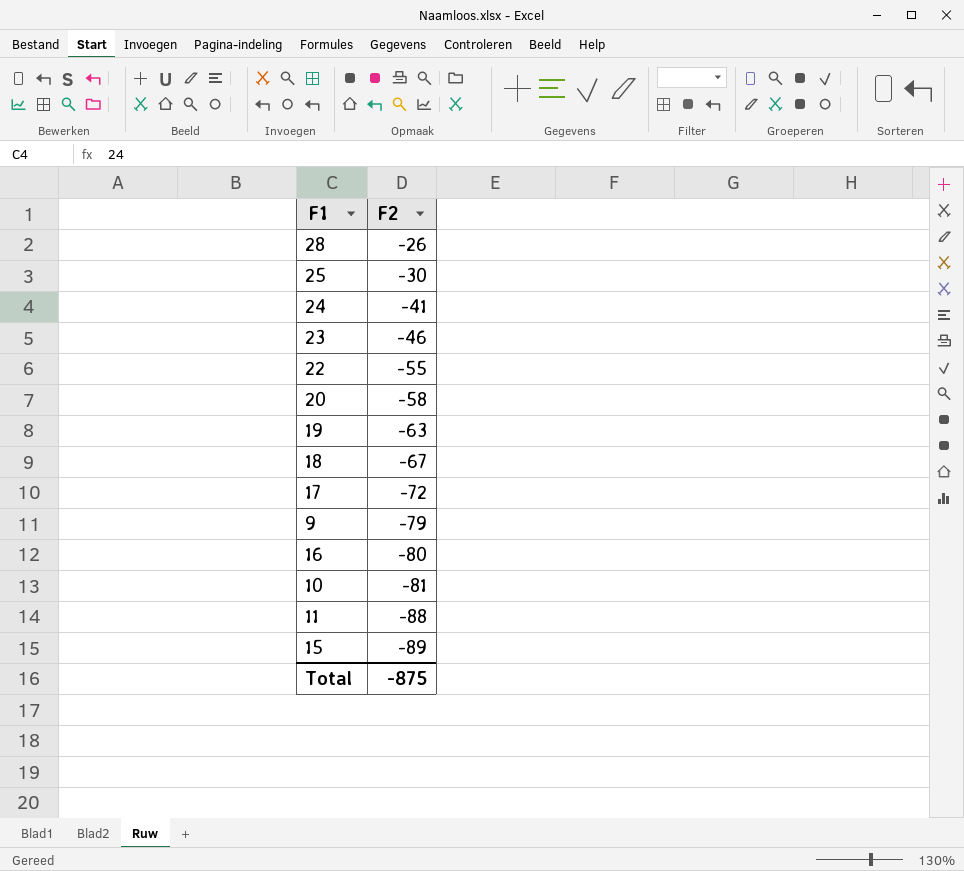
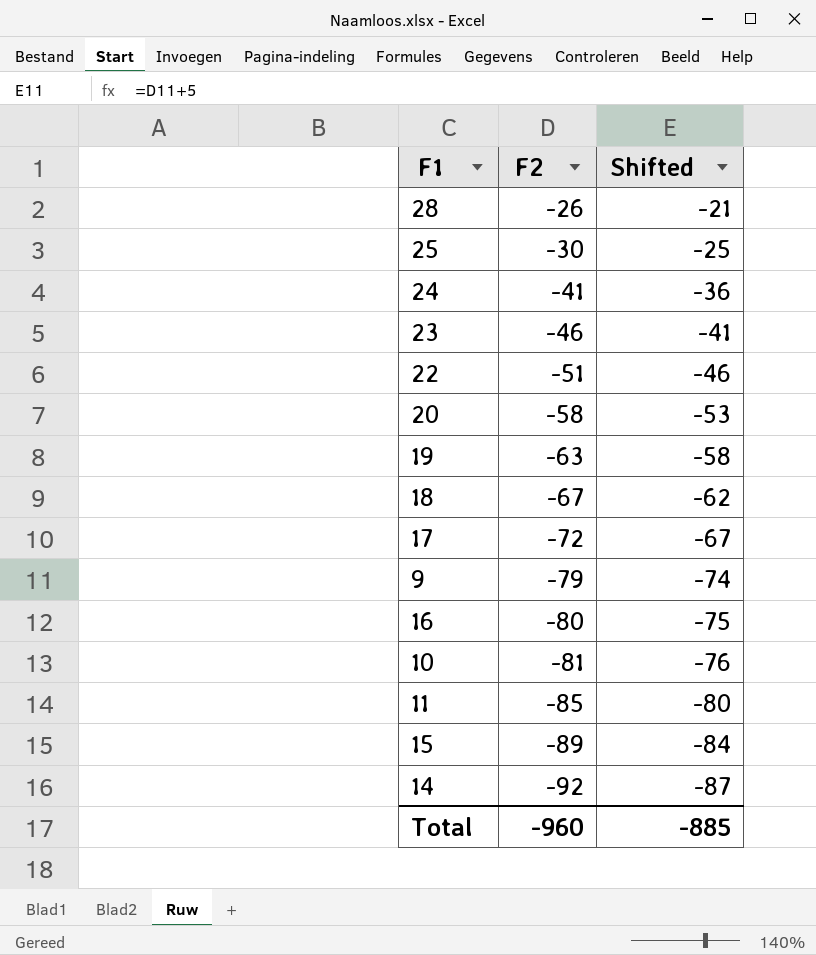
column Shifted | formula: none -> [F2] + 5
22 | F2: -55 -> -51
11 | F2: -88 -> -85
row 14: none -> -92 | -87
Total | F2: -875 -> -960

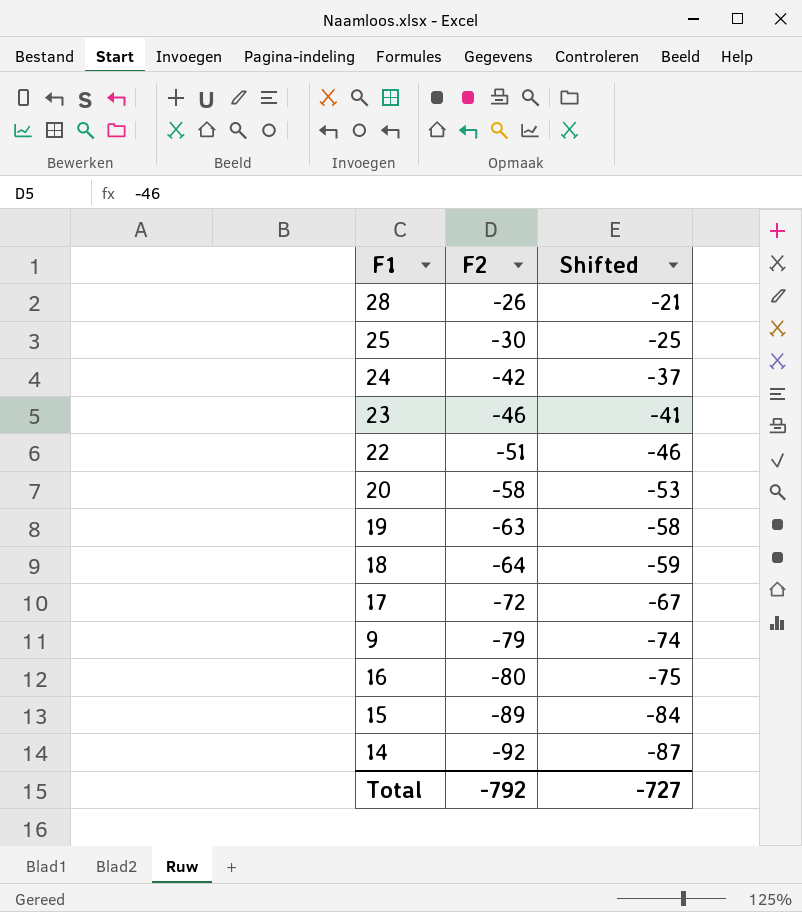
row 10: -81 | -76 -> none
row 11: -85 | -80 -> none
24 | F2: -41 -> -42
24 | Shifted: -36 -> -37
18 | F2: -67 -> -64
18 | Shifted: -62 -> -59
Total | F2: -960 -> -792
Total | Shifted: -885 -> -727

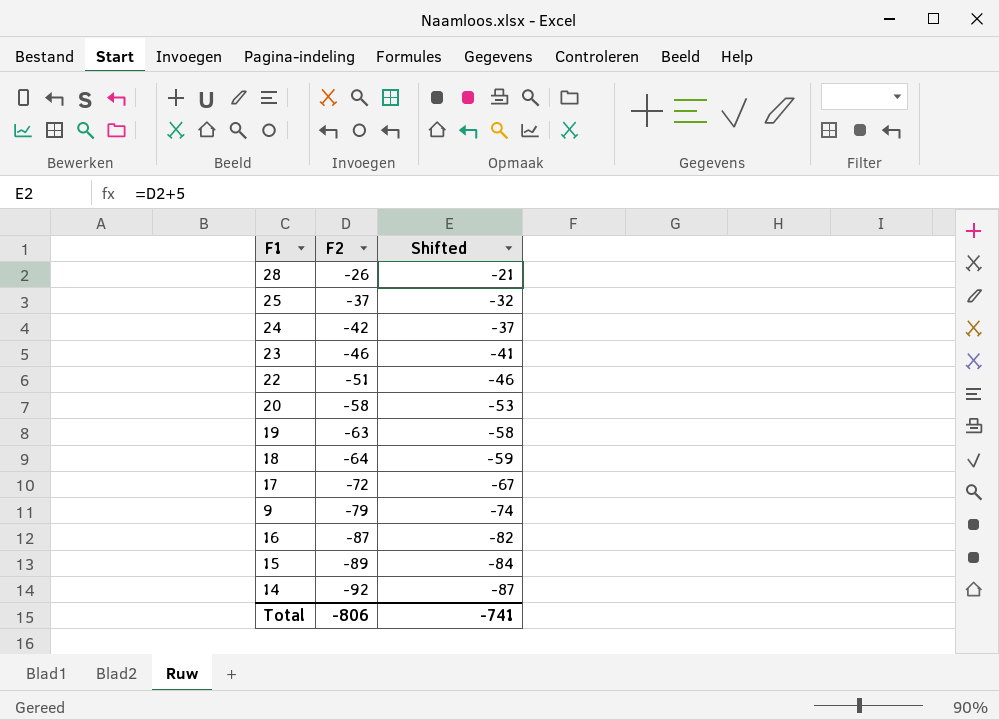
25 | F2: -30 -> -37
25 | Shifted: -25 -> -32
16 | F2: -80 -> -87
16 | Shifted: -75 -> -82
Total | F2: -792 -> -806
Total | Shifted: -727 -> -741

